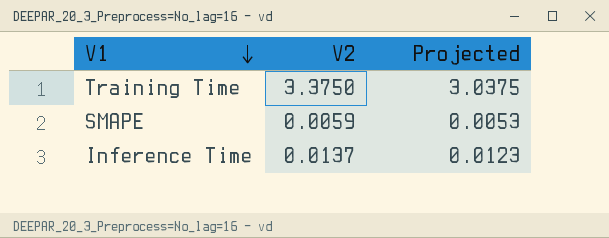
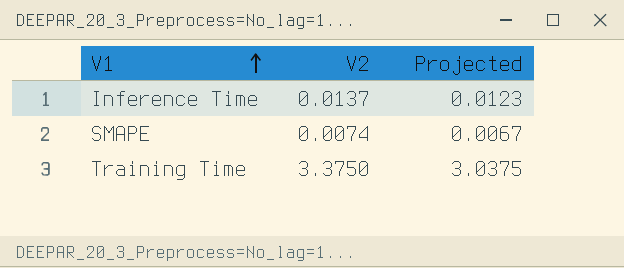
row order: V1 descending -> V1 ascending
SMAPE | V2: 0.0059 -> 0.0074
SMAPE | Projected: 0.0053 -> 0.0067

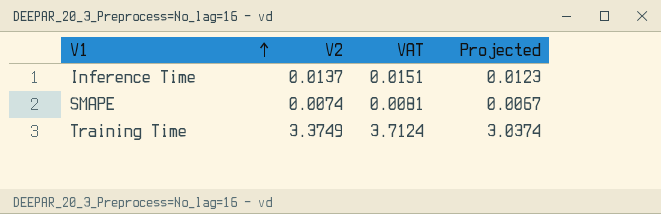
column VAT | formula: none -> [V2] * 1.1
Training Time | V2: 3.3750 -> 3.3749
Training Time | Projected: 3.0375 -> 3.0374

